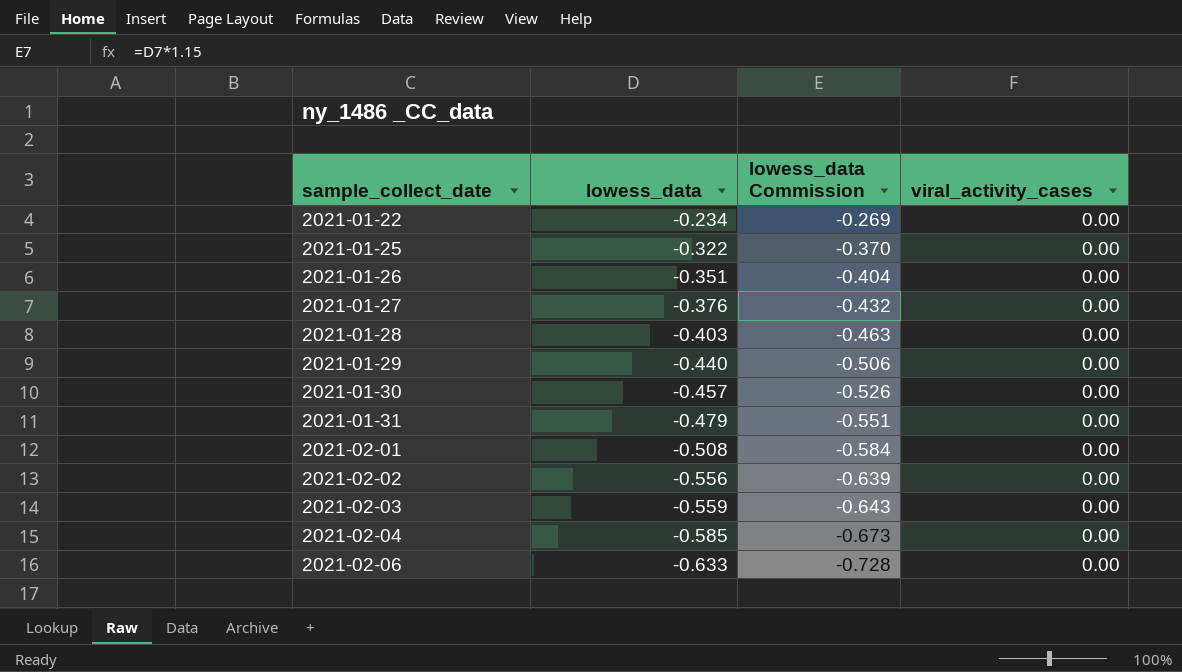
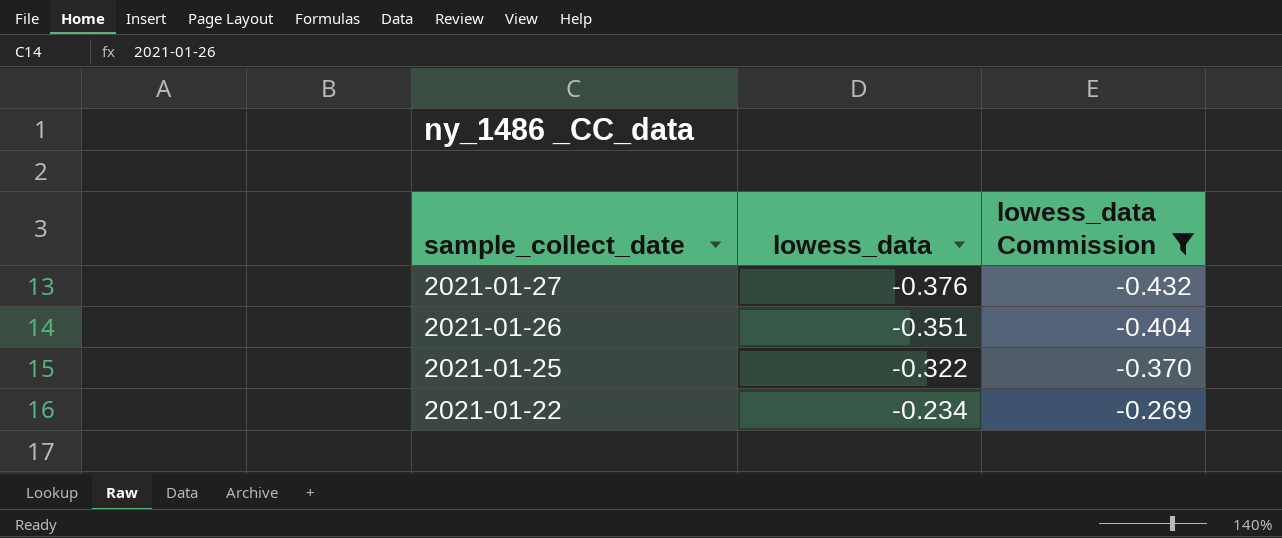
filter: none -> lowess_data Commission >= -0.432
row order: sample_collect_date ascending -> sample_collect_date descending
column viral_activity_cases | position: 4 -> none

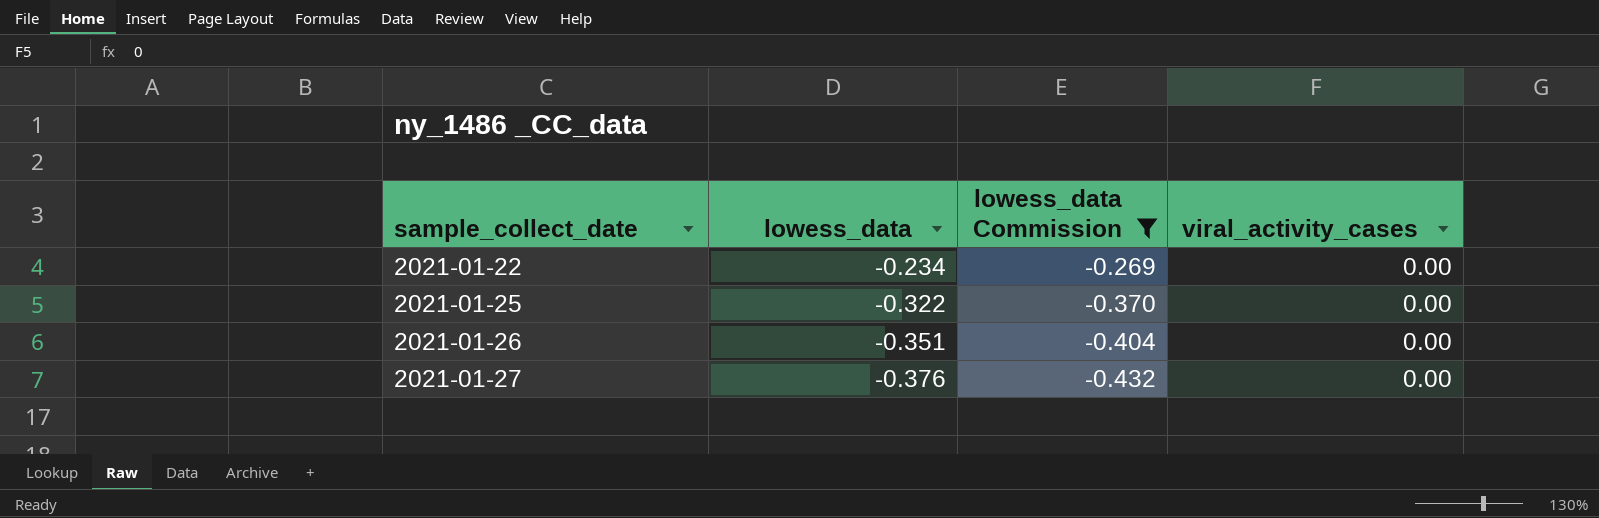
row order: sample_collect_date descending -> sample_collect_date ascending
column viral_activity_cases | position: none -> 4

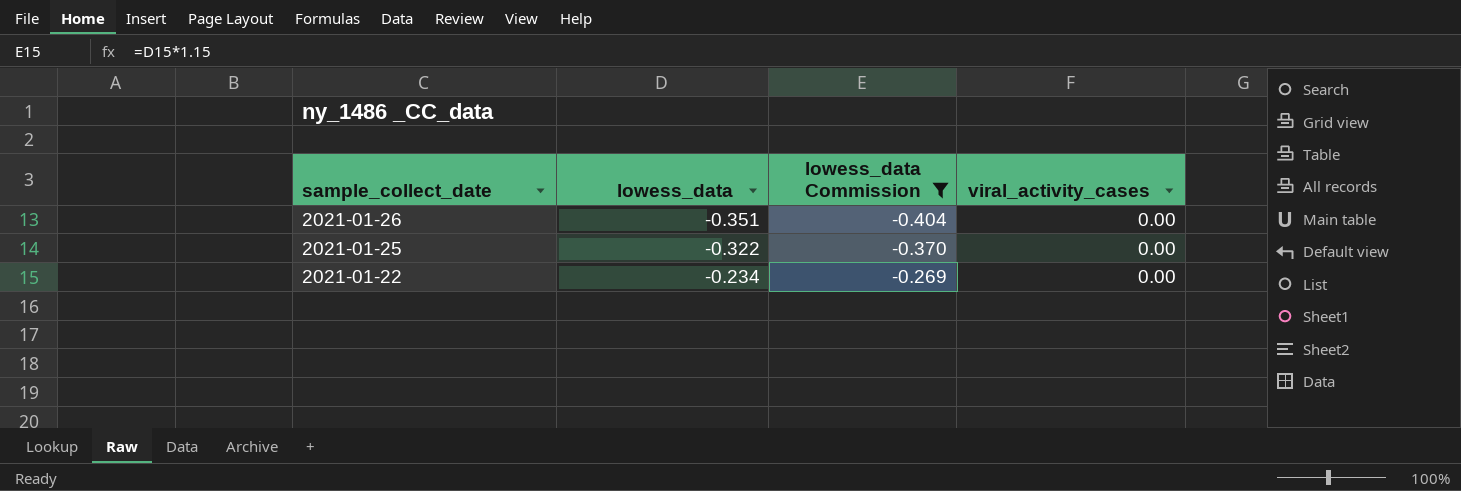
row order: sample_collect_date ascending -> sample_collect_date descending
row 2021-01-27: -0.376 | -0.432 | 0.00 -> none

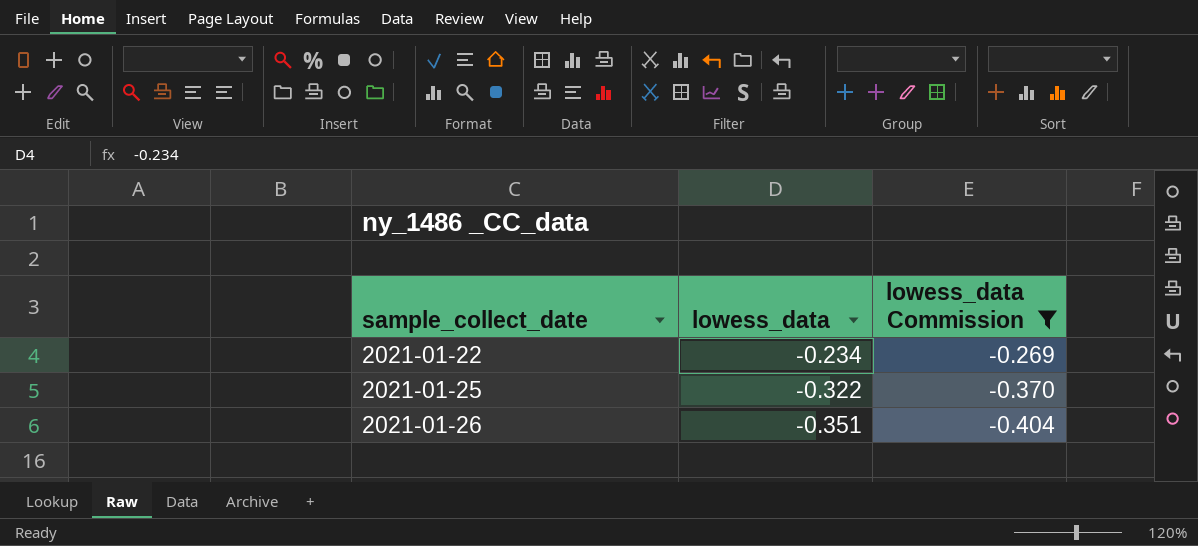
row order: sample_collect_date descending -> sample_collect_date ascending
column viral_activity_cases | position: 4 -> none

